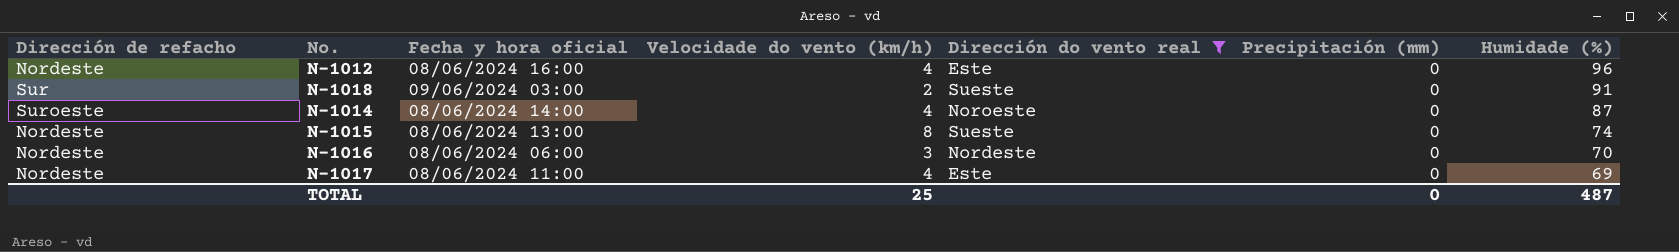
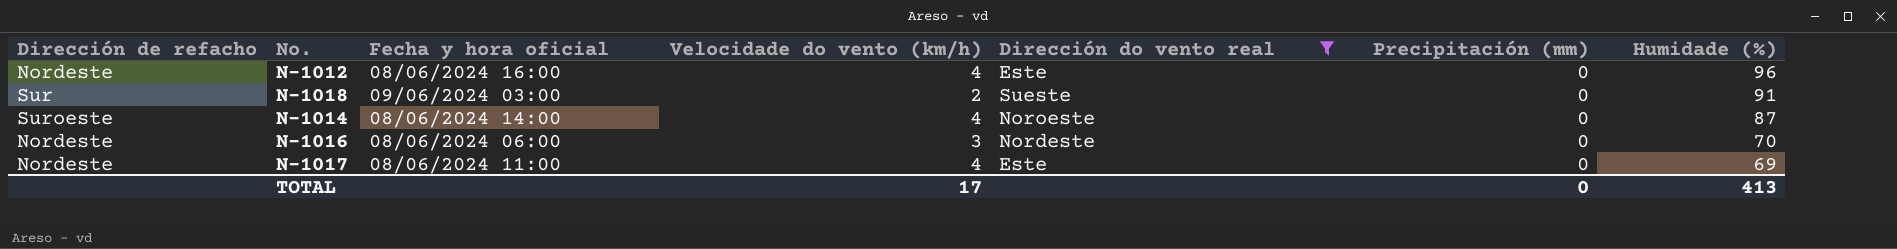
row N-1015: Nordeste | 08/06/2024 13:00 | 8 | Sueste | 0 | 74 -> none
TOTAL | Velocidade do vento (km/h): 25 -> 17
TOTAL | Humidade (%): 487 -> 413

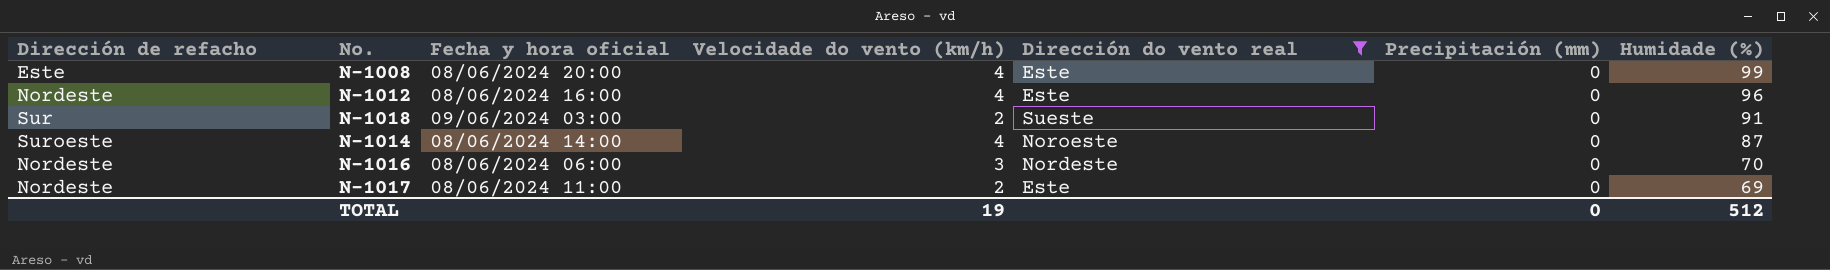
row N-1008: none -> Este | 08/06/2024 20:00 | 4 | Este | 0 | 99
N-1017 | Velocidade do vento (km/h): 4 -> 2
TOTAL | Velocidade do vento (km/h): 17 -> 19
TOTAL | Humidade (%): 413 -> 512

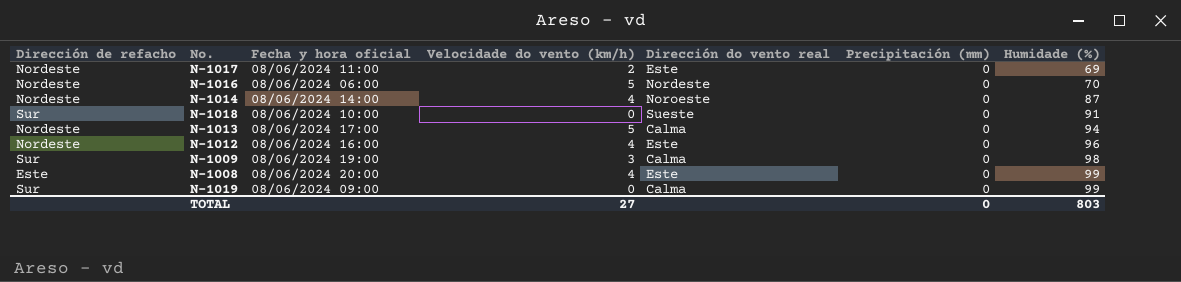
filter: Dirección do vento real != Calma -> none
row order: Humidade (%) descending -> Humidade (%) ascending
N-1016 | Velocidade do vento (km/h): 3 -> 5
N-1014 | Dirección de refacho: Suroeste -> Nordeste
N-1018 | Fecha y hora oficial: 09/06/2024 03:00 -> 08/06/2024 10:00
N-1018 | Velocidade do vento (km/h): 2 -> 0
TOTAL | Velocidade do vento (km/h): 19 -> 27
TOTAL | Humidade (%): 512 -> 803

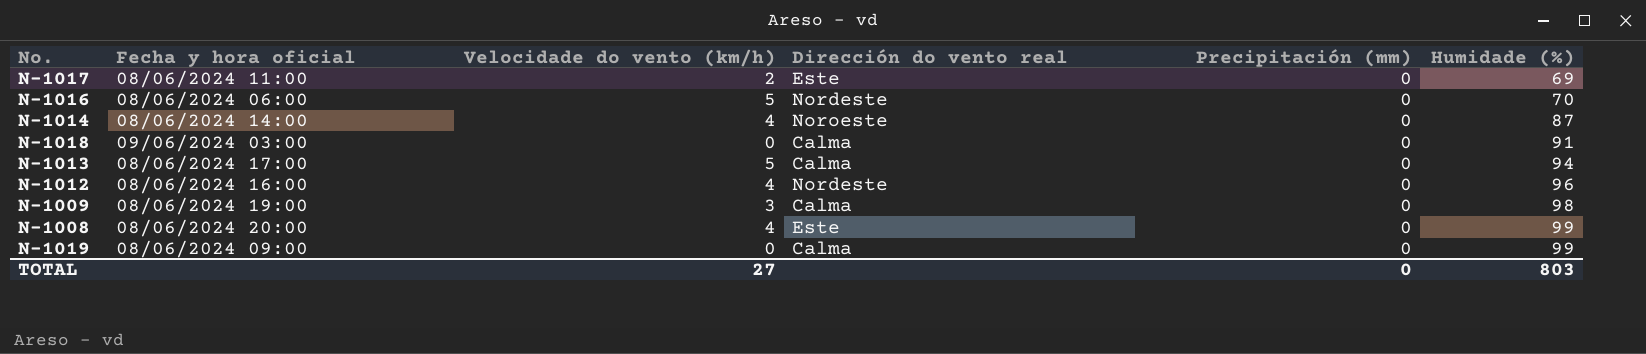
column Dirección de refacho | position: 1 -> none
N-1018 | Fecha y hora oficial: 08/06/2024 10:00 -> 09/06/2024 03:00
N-1018 | Dirección do vento real: Sueste -> Calma
N-1012 | Dirección do vento real: Este -> Nordeste

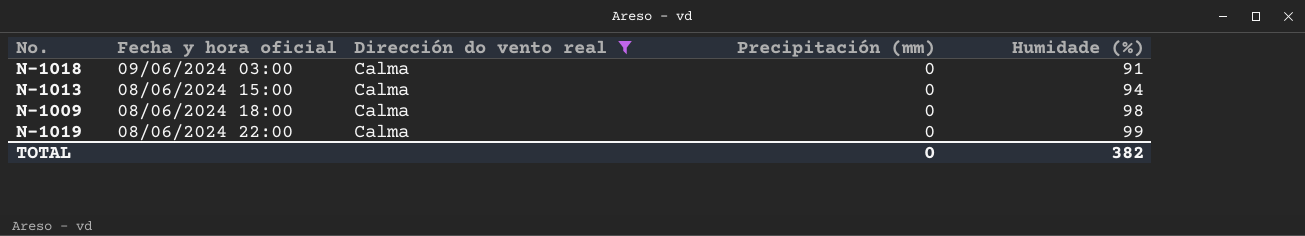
filter: none -> Dirección do vento real = Calma
column Velocidade do vento (km/h) | position: 3 -> none
N-1013 | Fecha y hora oficial: 08/06/2024 17:00 -> 08/06/2024 15:00
N-1009 | Fecha y hora oficial: 08/06/2024 19:00 -> 08/06/2024 18:00
N-1019 | Fecha y hora oficial: 08/06/2024 09:00 -> 08/06/2024 22:00
TOTAL | Humidade (%): 803 -> 382

